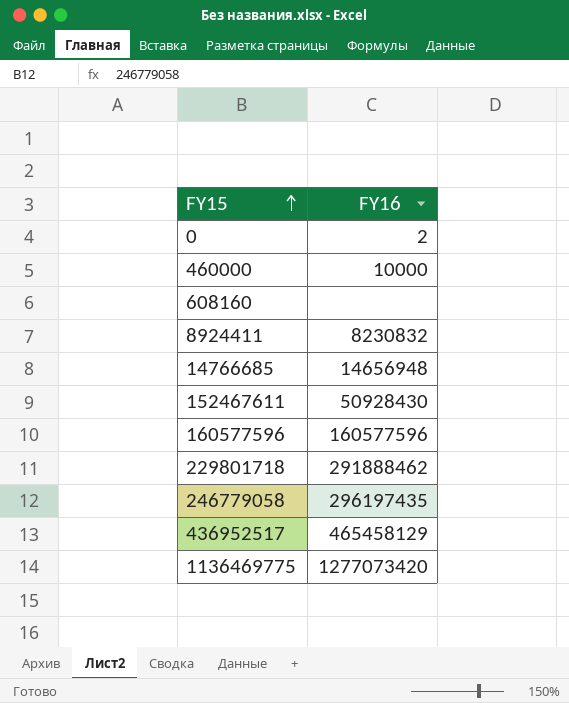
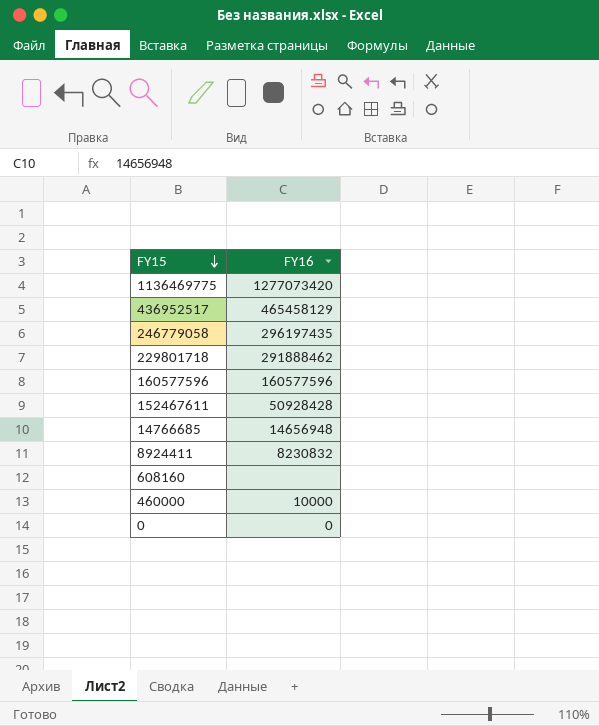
row order: FY15 ascending -> FY15 descending
152467611 | FY16: 50928430 -> 50928428
0 | FY16: 2 -> 0

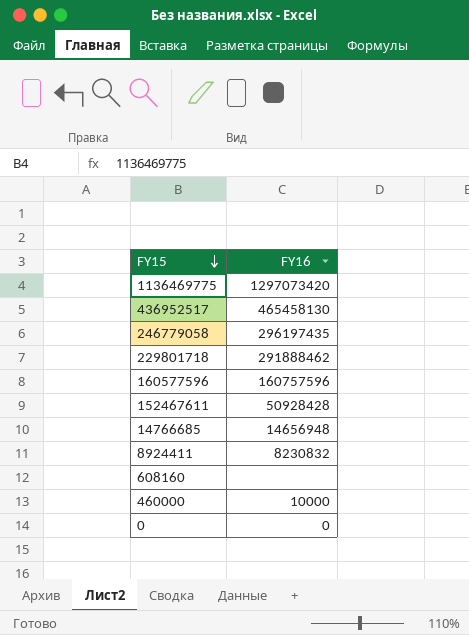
1136469775 | FY16: 1277073420 -> 1297073420
436952517 | FY16: 465458129 -> 465458130
160577596 | FY16: 160577596 -> 160757596

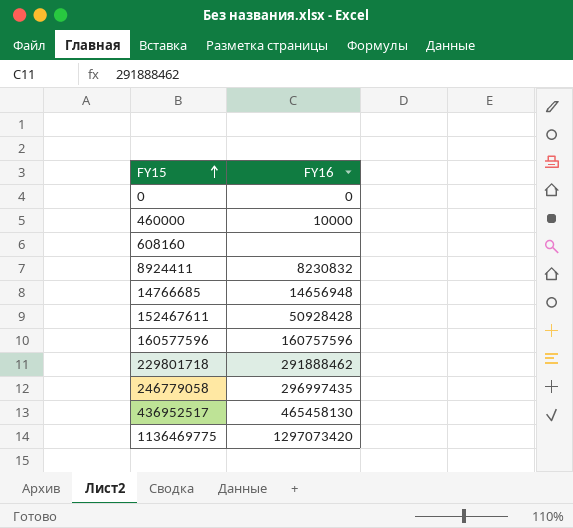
row order: FY15 descending -> FY15 ascending
246779058 | FY16: 296197435 -> 296997435

